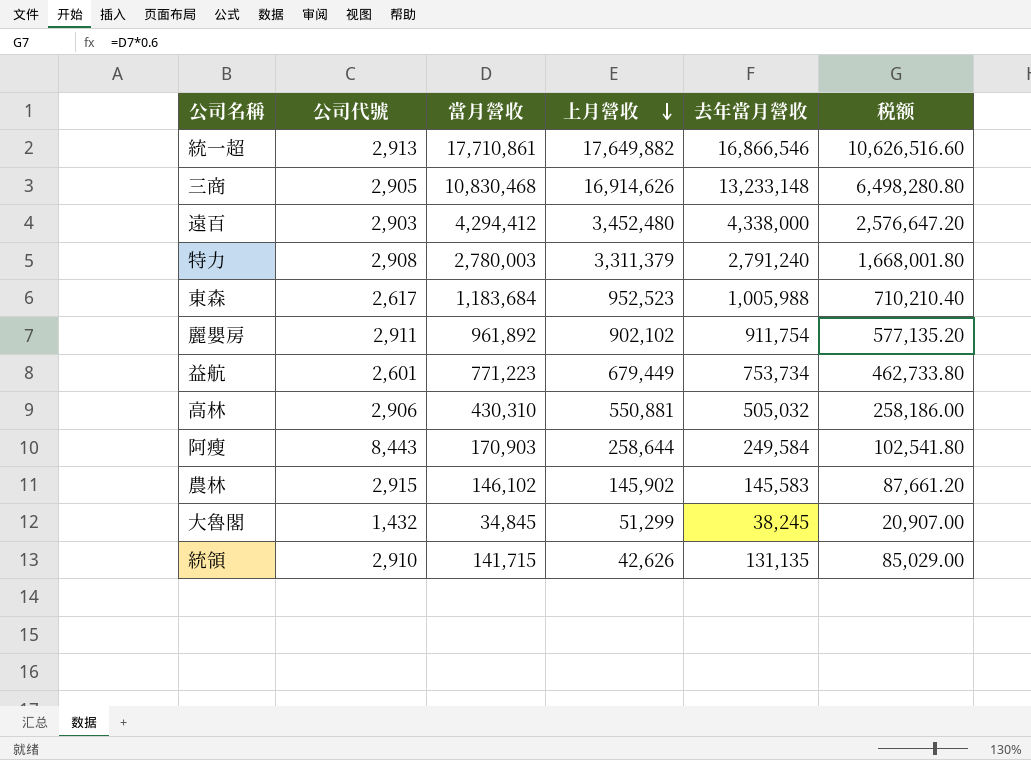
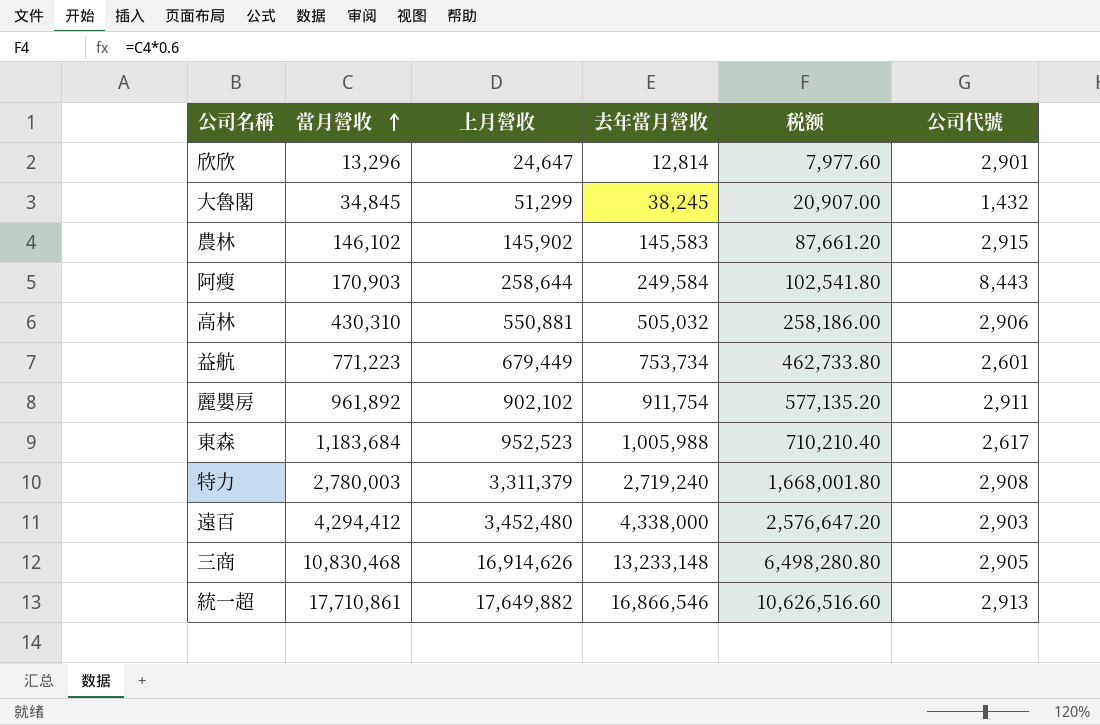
row order: 上月營收 descending -> 當月營收 ascending
column 公司代號 | position: 2 -> 6
row 統領: 2,910 | 141,715 | 42,626 | 131,135 | 85,029.00 -> none
row 欣欣: none -> 13,296 | 24,647 | 12,814 | 7,977.60 | 2,901
特力 | 去年當月營收: 2,791,240 -> 2,719,240

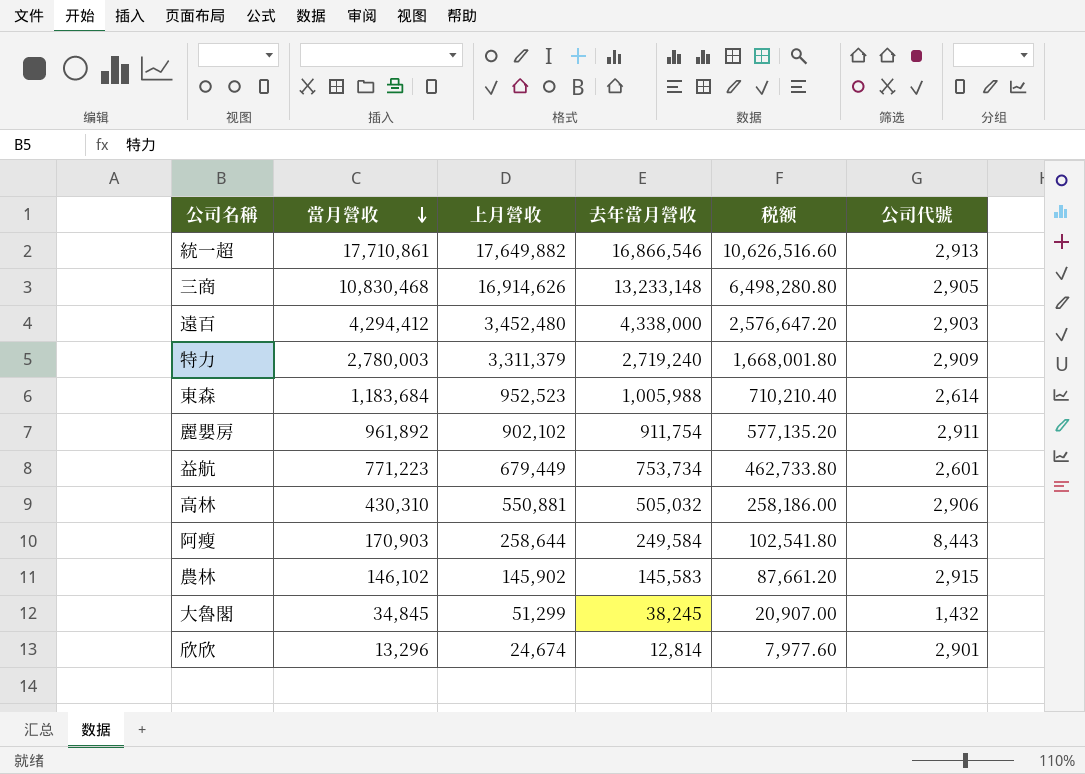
row order: 當月營收 ascending -> 當月營收 descending
特力 | 公司代號: 2,908 -> 2,909
東森 | 公司代號: 2,617 -> 2,614
欣欣 | 上月營收: 24,647 -> 24,674

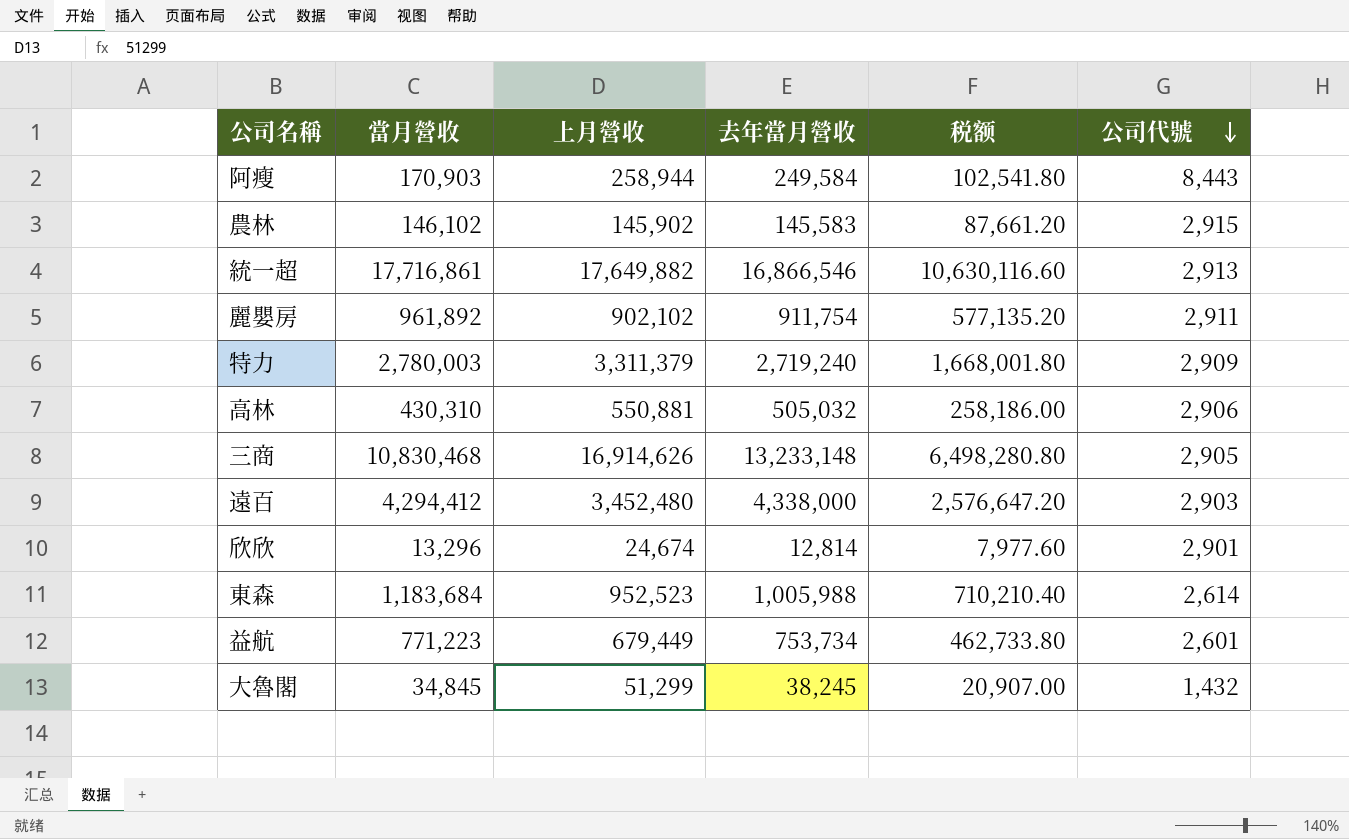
row order: 當月營收 descending -> 公司代號 descending
阿瘦 | 上月營收: 258,644 -> 258,944
統一超 | 當月營收: 17,710,861 -> 17,716,861
統一超 | 税额: 10,626,516.60 -> 10,630,116.60

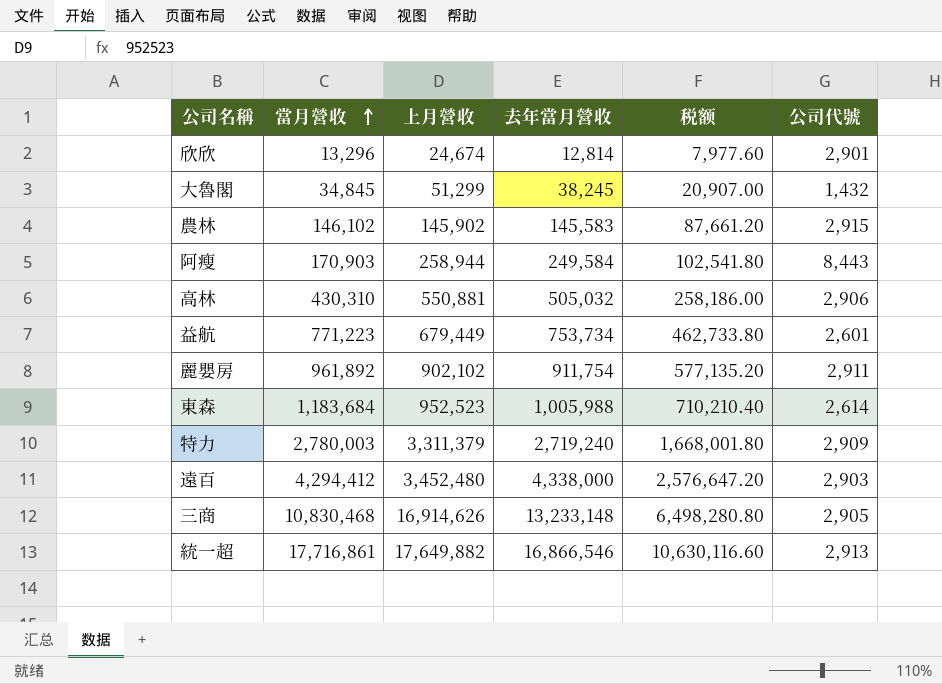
row order: 公司代號 descending -> 當月營收 ascending

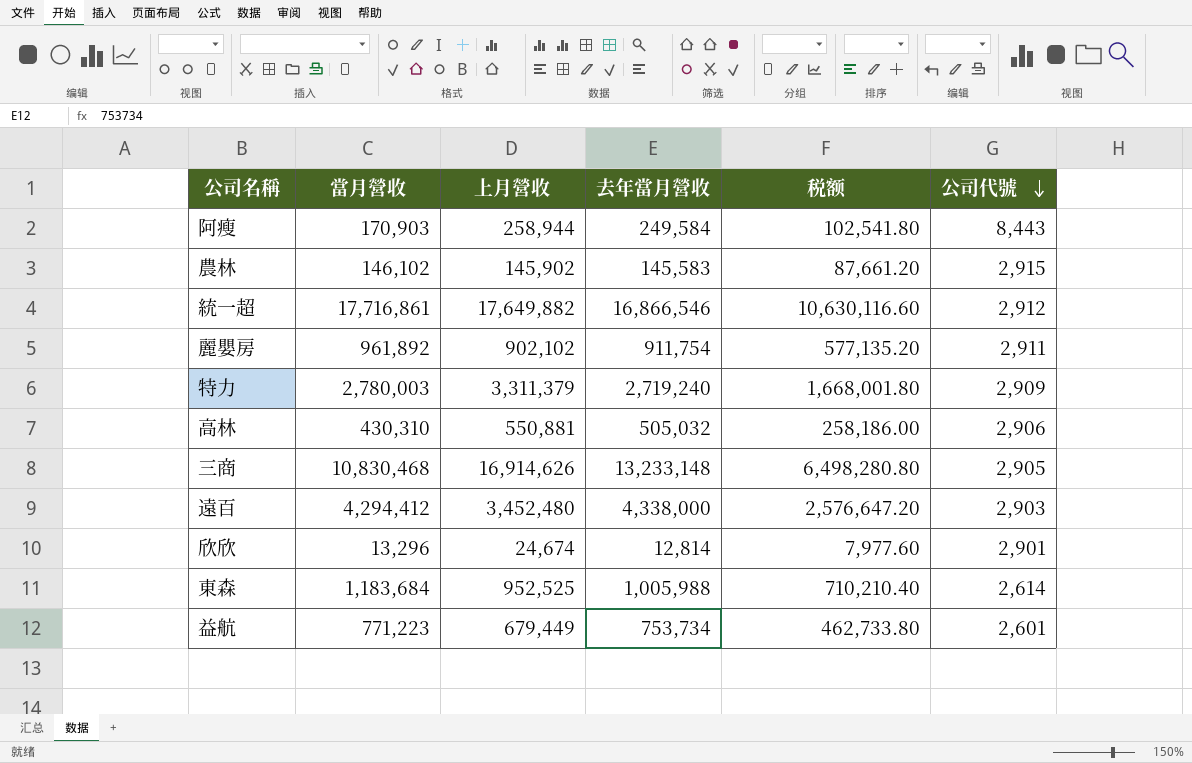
row order: 當月營收 ascending -> 公司代號 descending
row 大魯閣: 34,845 | 51,299 | 38,245 | 20,907.00 | 1,432 -> none
統一超 | 公司代號: 2,913 -> 2,912
東森 | 上月營收: 952,523 -> 952,525

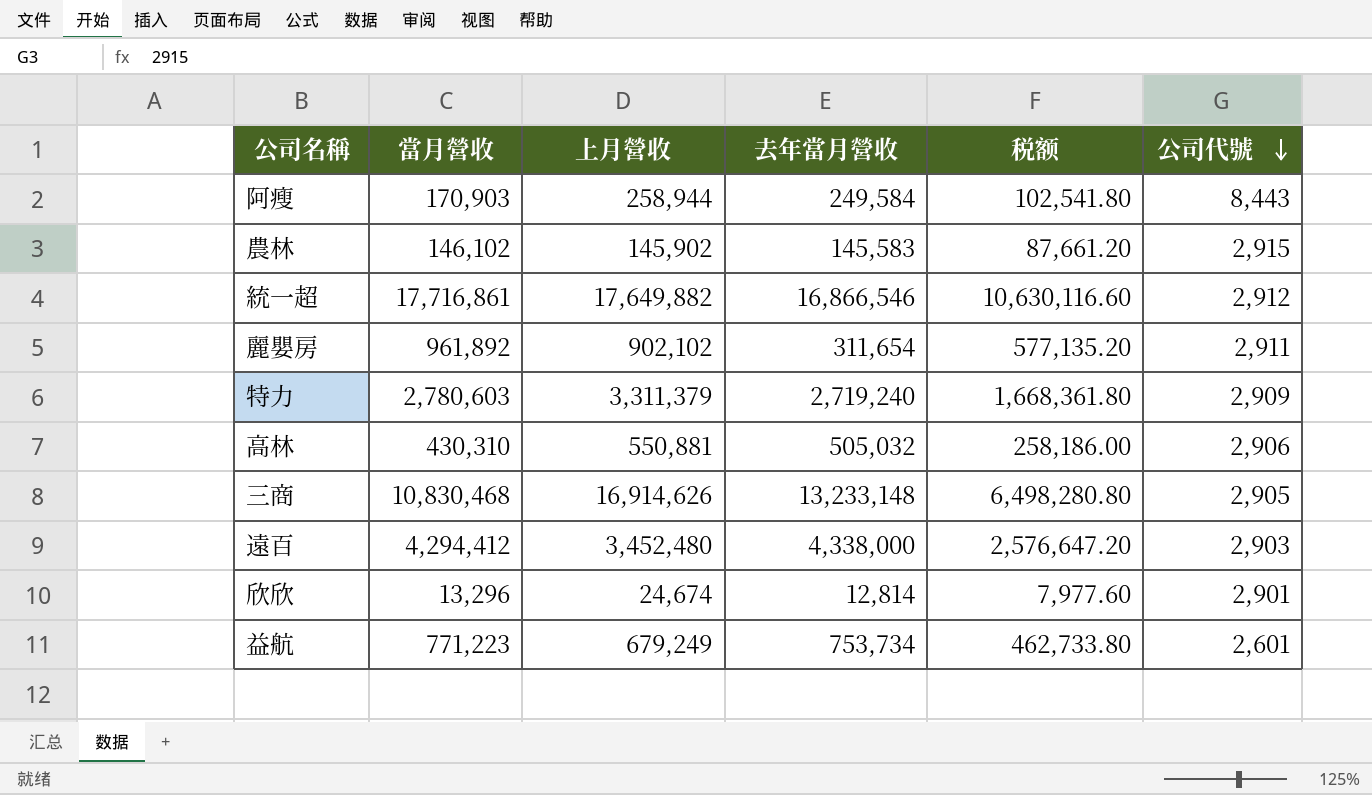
row 東森: 1,183,684 | 952,525 | 1,005,988 | 710,210.40 | 2,614 -> none
麗嬰房 | 去年當月營收: 911,754 -> 311,654
特力 | 當月營收: 2,780,003 -> 2,780,603
特力 | 税额: 1,668,001.80 -> 1,668,361.80
益航 | 上月營收: 679,449 -> 679,249

